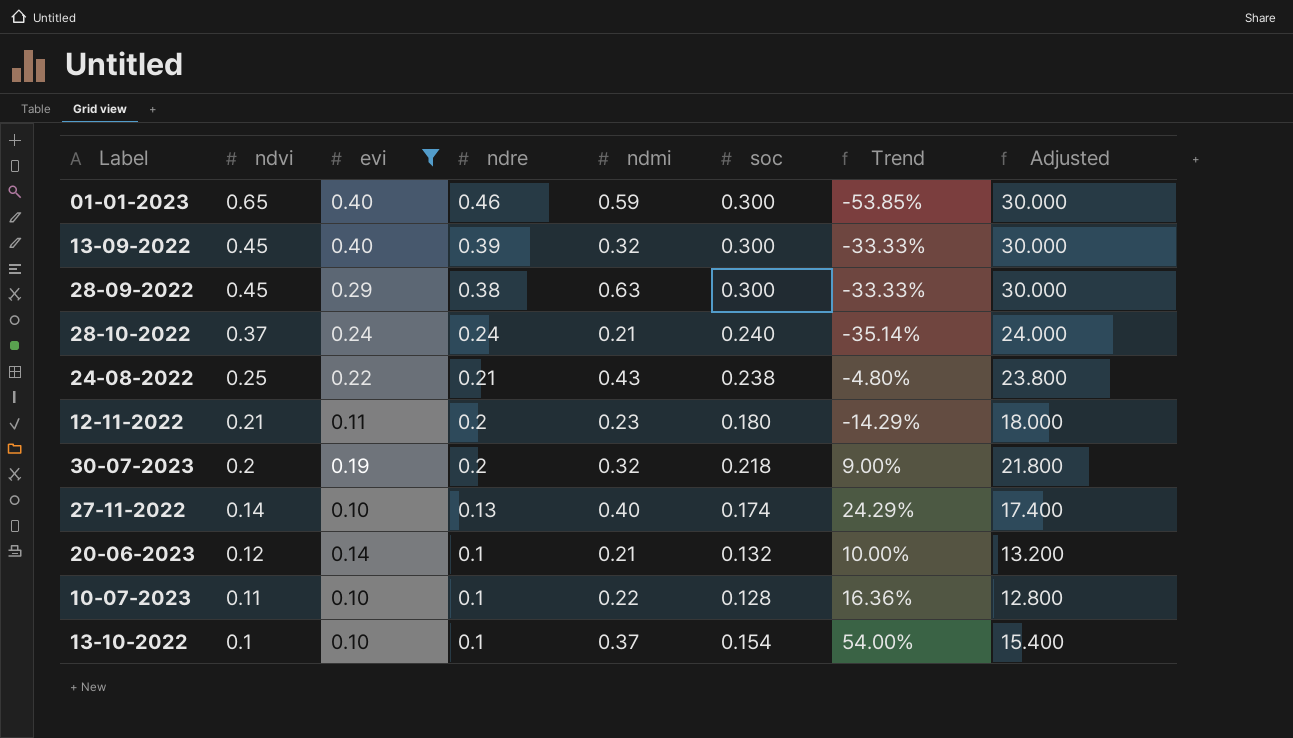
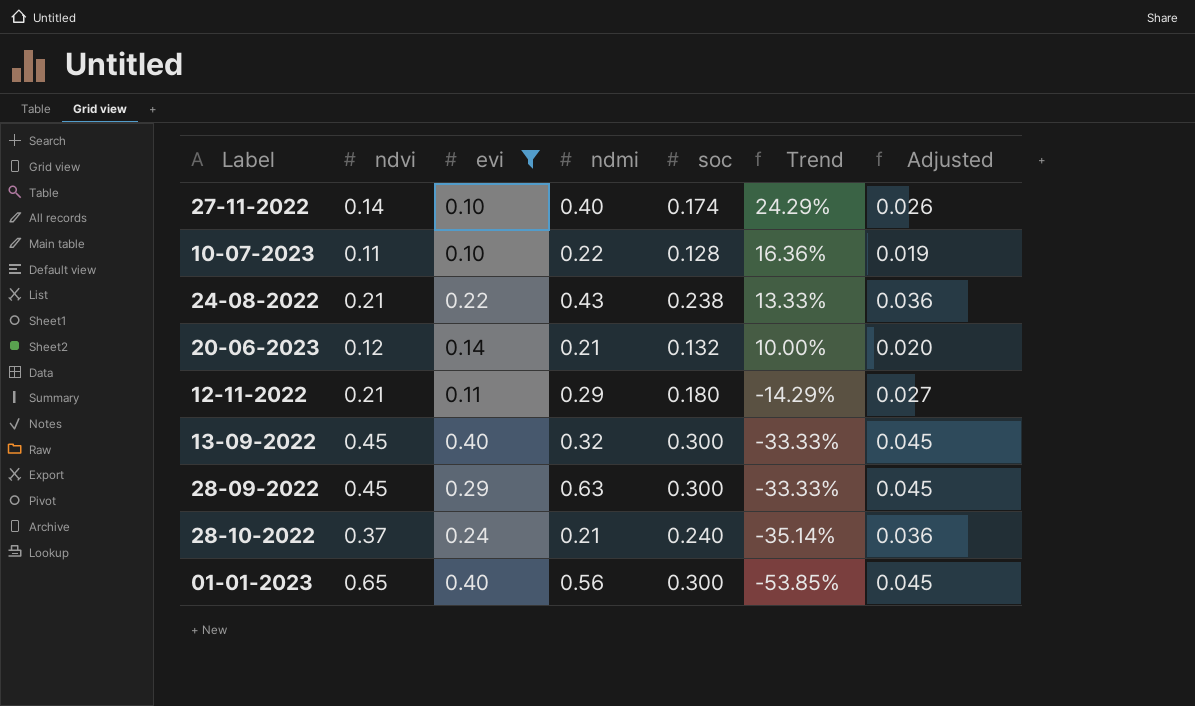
row order: ndvi descending -> Trend descending
column ndre | position: 4 -> none
column Adjusted | formula: [soc] * 100 -> [soc] * 0.15
row 30-07-2023: 0.2 | 0.19 | 0.2 | 0.32 | 0.218 | 9.00% | 21.800 -> none
row 13-10-2022: 0.1 | 0.10 | 0.1 | 0.37 | 0.154 | 54.00% | 15.400 -> none
24-08-2022 | ndvi: 0.25 -> 0.21
24-08-2022 | Trend: -4.80% -> 13.33%
12-11-2022 | ndmi: 0.23 -> 0.29
01-01-2023 | ndmi: 0.59 -> 0.56

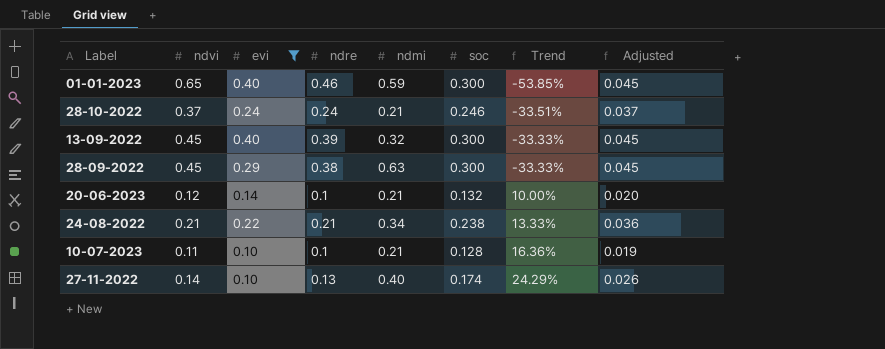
row order: Trend descending -> Trend ascending
column ndre | position: none -> 4
row 12-11-2022: 0.21 | 0.11 | 0.29 | 0.180 | -14.29% | 0.027 -> none
01-01-2023 | ndmi: 0.56 -> 0.59
28-10-2022 | soc: 0.240 -> 0.246
28-10-2022 | Trend: -35.14% -> -33.51%
28-10-2022 | Adjusted: 0.036 -> 0.037
24-08-2022 | ndmi: 0.43 -> 0.34
10-07-2023 | ndmi: 0.22 -> 0.21

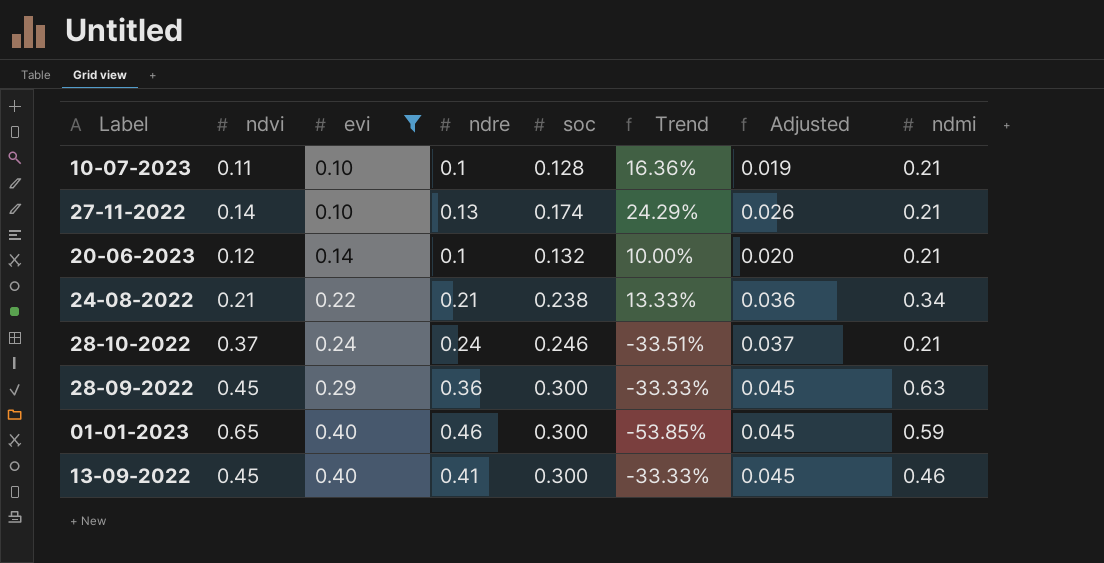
row order: Trend ascending -> evi ascending
column ndmi | position: 5 -> 8
27-11-2022 | ndmi: 0.40 -> 0.21
28-09-2022 | ndre: 0.38 -> 0.36
13-09-2022 | ndre: 0.39 -> 0.41
13-09-2022 | ndmi: 0.32 -> 0.46

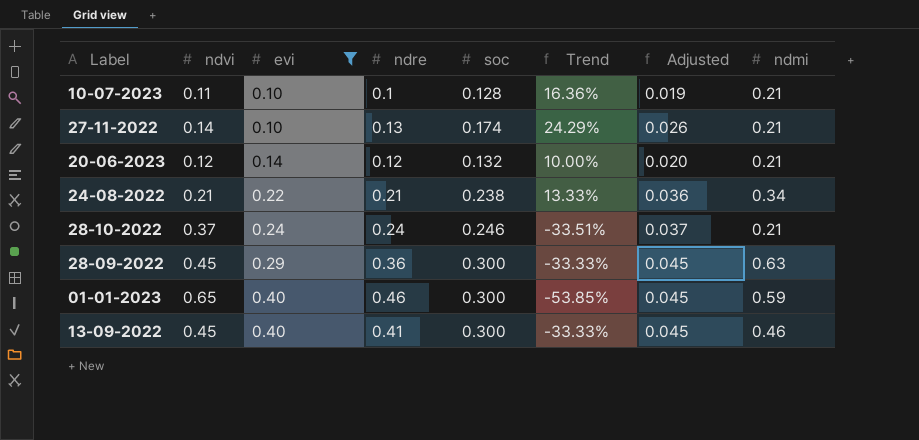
20-06-2023 | ndre: 0.1 -> 0.12

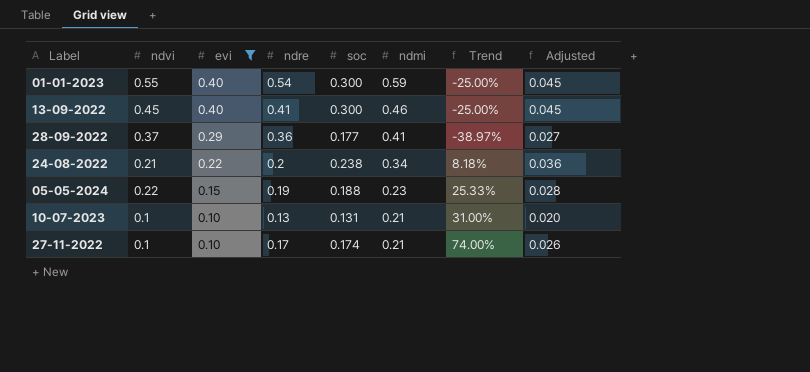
row order: evi ascending -> evi descending
column ndmi | position: 8 -> 6
column Trend | formula: ([soc] - [ndvi]) / [ndvi] -> ([soc] - [evi]) / [evi]
row 20-06-2023: 0.12 | 0.14 | 0.12 | 0.132 | 10.00% | 0.020 | 0.21 -> none
row 28-10-2022: 0.37 | 0.24 | 0.24 | 0.246 | -33.51% | 0.037 | 0.21 -> none
01-01-2023 | ndvi: 0.65 -> 0.55
01-01-2023 | ndre: 0.46 -> 0.54
28-09-2022 | ndvi: 0.45 -> 0.37
28-09-2022 | soc: 0.300 -> 0.177
28-09-2022 | ndmi: 0.63 -> 0.41
28-09-2022 | Adjusted: 0.045 -> 0.027
24-08-2022 | ndre: 0.21 -> 0.2
row 05-05-2024: none -> 0.22 | 0.15 | 0.19 | 0.188 | 0.23 | 25.33% | 0.028
10-07-2023 | ndvi: 0.11 -> 0.1
10-07-2023 | ndre: 0.1 -> 0.13
10-07-2023 | soc: 0.128 -> 0.131
10-07-2023 | Adjusted: 0.019 -> 0.020
27-11-2022 | ndvi: 0.14 -> 0.1
27-11-2022 | ndre: 0.13 -> 0.17

